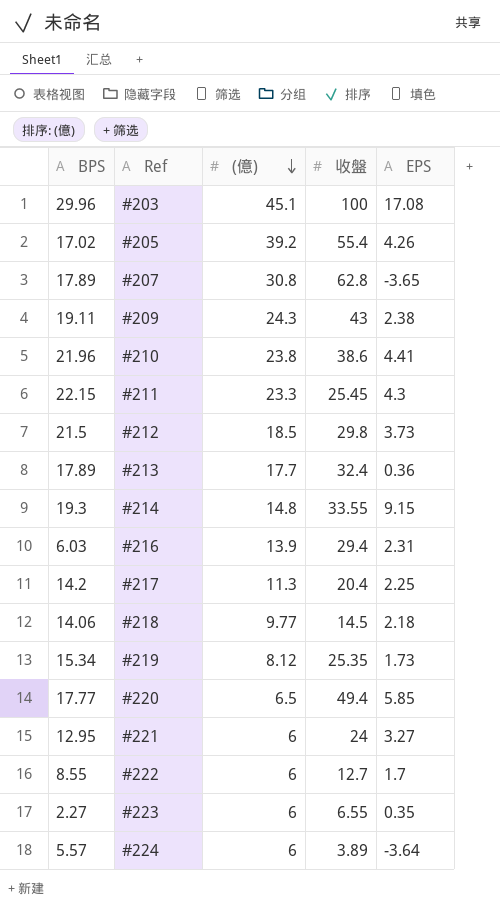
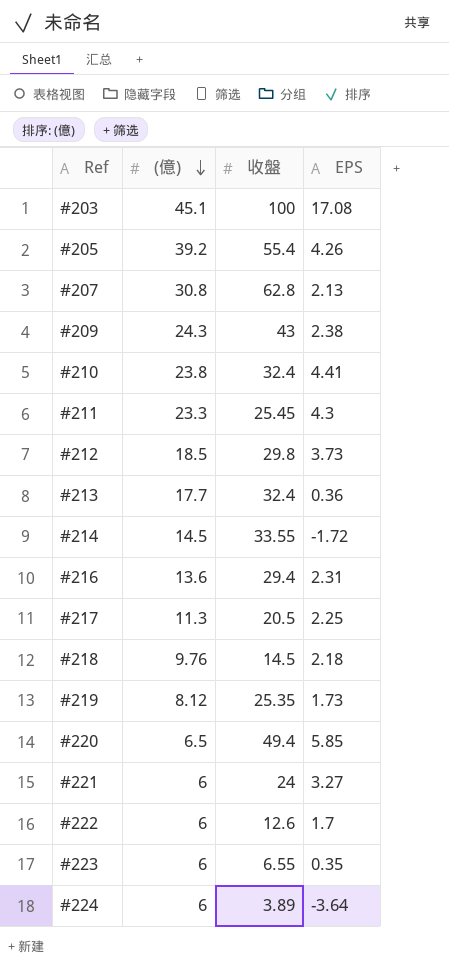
column BPS | position: 1 -> none
#207 | EPS: -3.65 -> 2.13
#210 | 收盤: 38.6 -> 32.4
#214 | (億): 14.8 -> 14.5
#214 | EPS: 9.15 -> -1.72
#216 | (億): 13.9 -> 13.6
#217 | 收盤: 20.4 -> 20.5
#218 | (億): 9.77 -> 9.76
#222 | 收盤: 12.7 -> 12.6

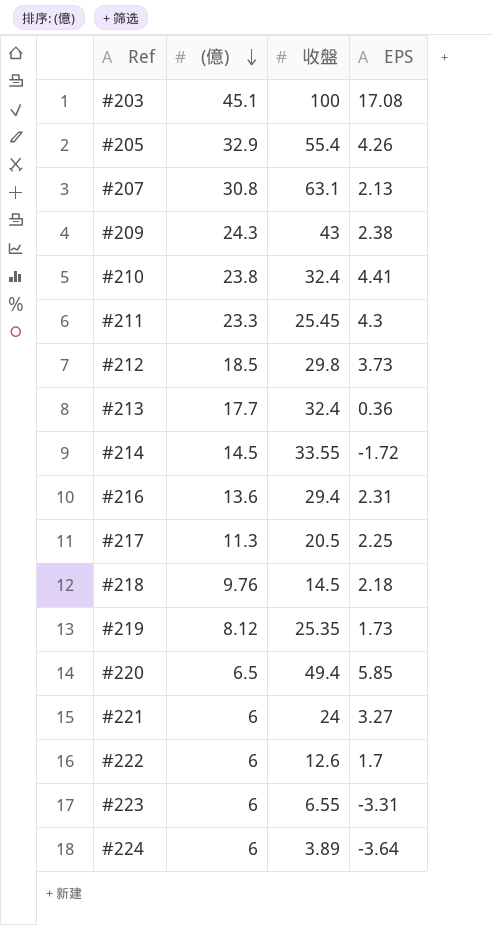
#205 | (億): 39.2 -> 32.9
#207 | 收盤: 62.8 -> 63.1
#223 | EPS: 0.35 -> -3.31

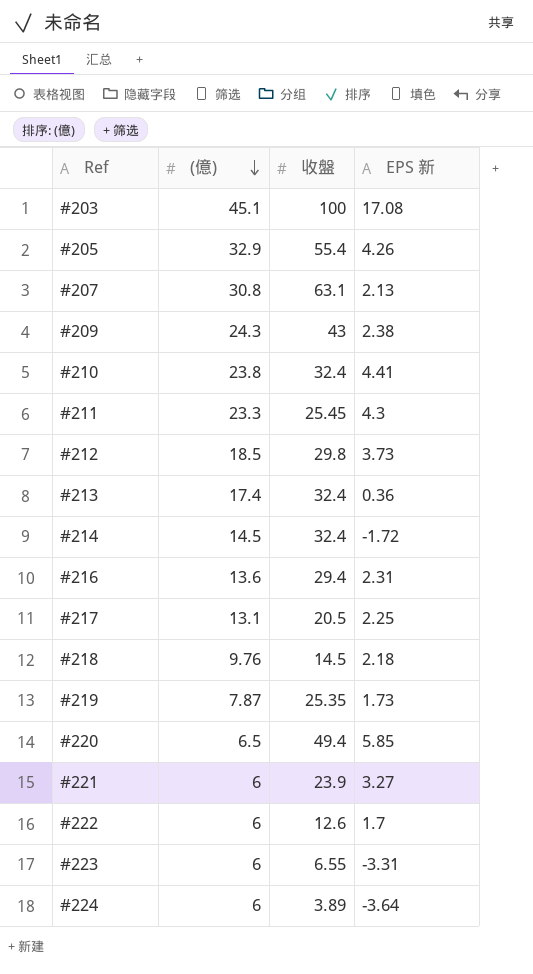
column name: EPS -> EPS 新
#213 | (億): 17.7 -> 17.4
#214 | 收盤: 33.55 -> 32.4
#217 | (億): 11.3 -> 13.1
#219 | (億): 8.12 -> 7.87
#221 | 收盤: 24 -> 23.9

